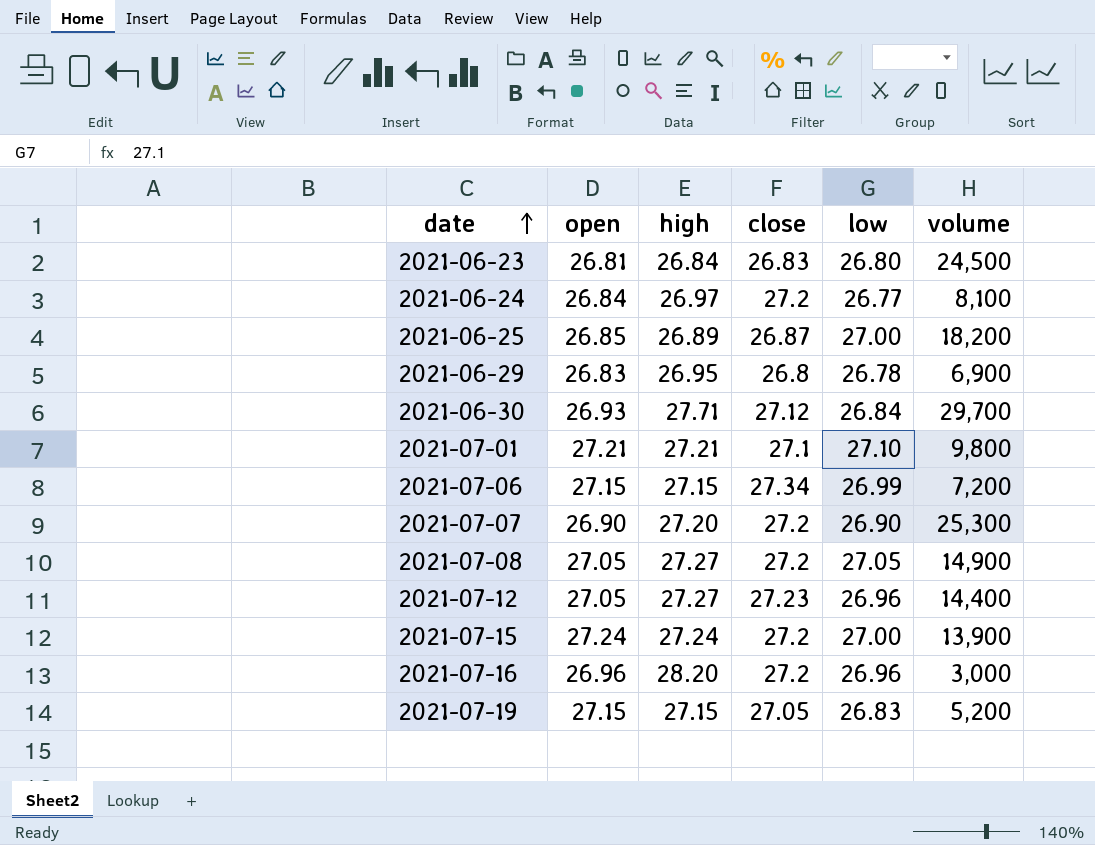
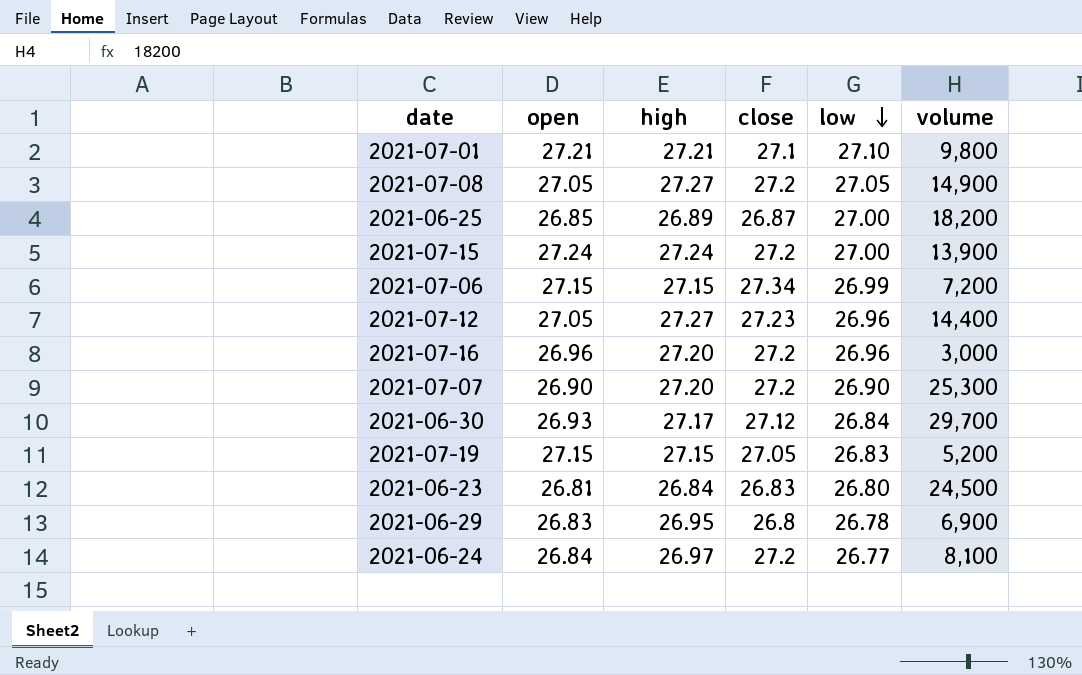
row order: date ascending -> low descending
2021-07-16 | high: 28.20 -> 27.20
2021-06-30 | high: 27.71 -> 27.17

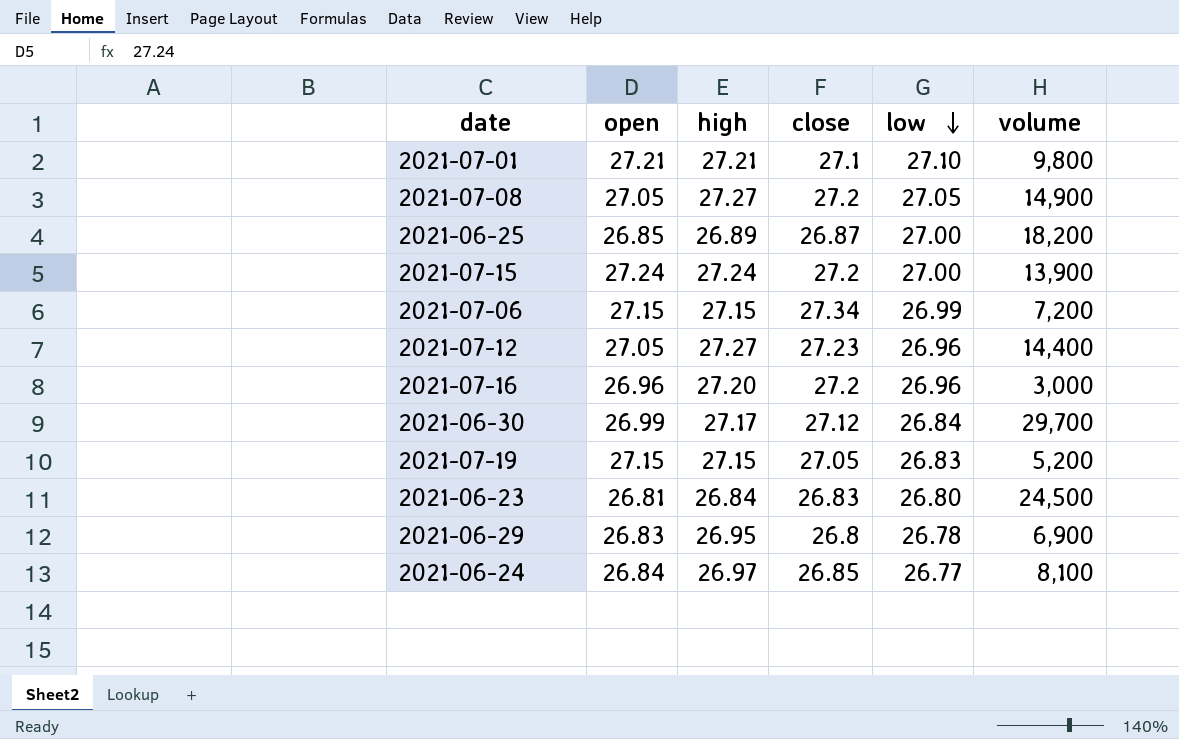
row 2021-07-07: 26.90 | 27.20 | 27.2 | 26.90 | 25,300 -> none
2021-06-30 | open: 26.93 -> 26.99
2021-06-24 | close: 27.2 -> 26.85

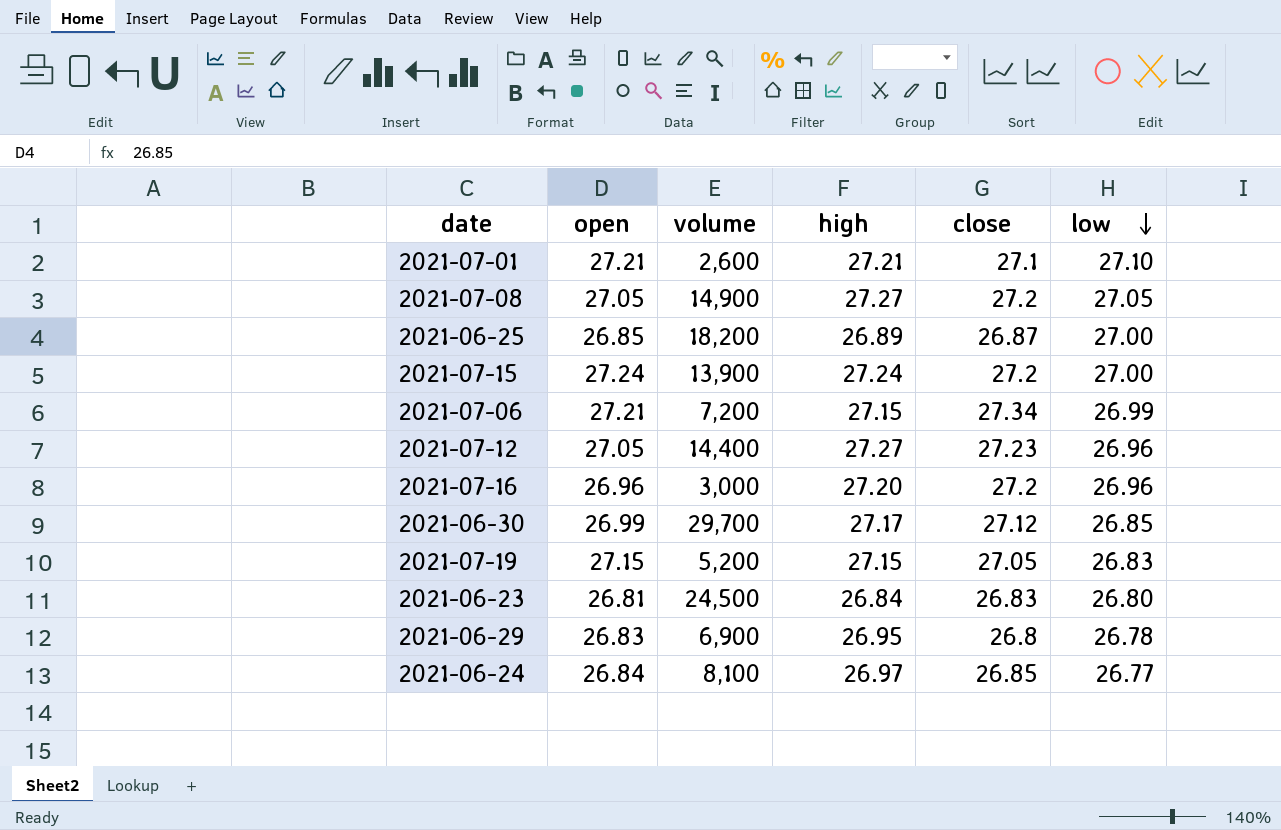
column volume | position: 6 -> 3
2021-07-01 | volume: 9,800 -> 2,600
2021-07-06 | open: 27.15 -> 27.21
2021-06-30 | low: 26.84 -> 26.85

